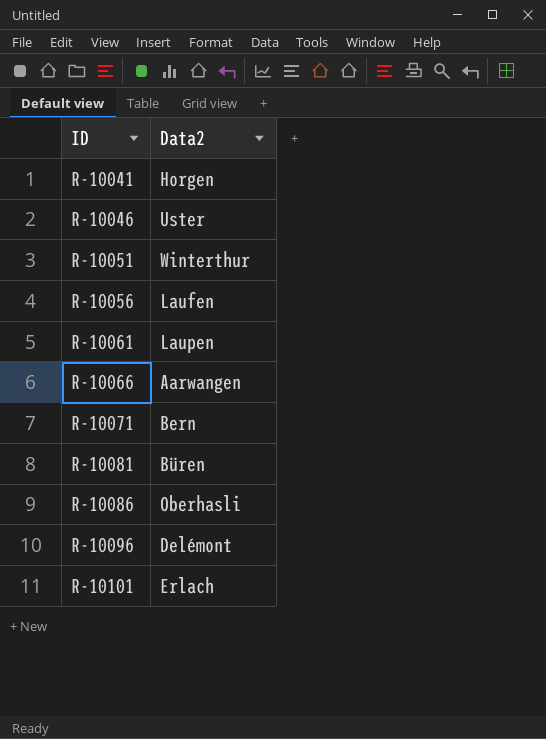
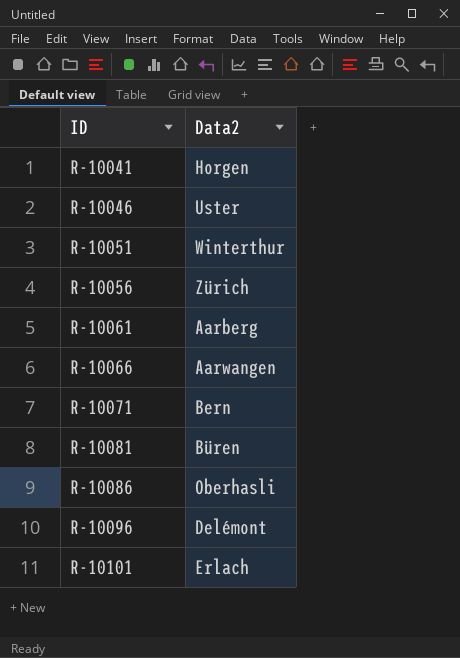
R-10056 | Data2: Laufen -> Zürich
R-10061 | Data2: Laupen -> Aarberg

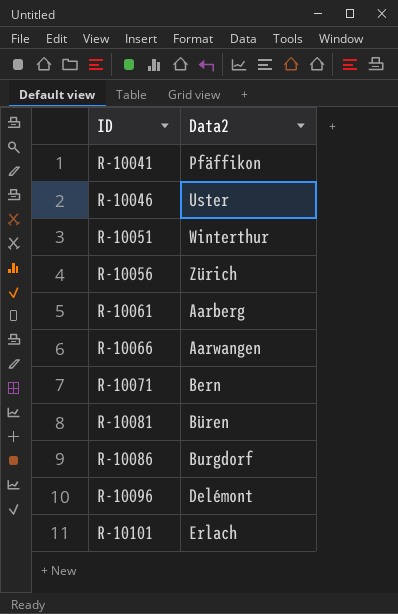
R-10041 | Data2: Horgen -> Pfäffikon
R-10086 | Data2: Oberhasli -> Burgdorf

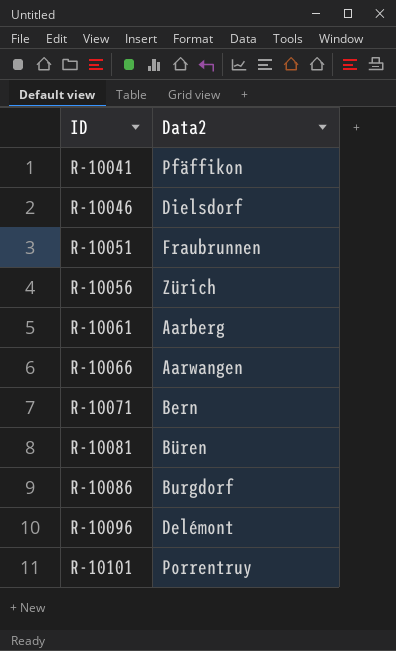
R-10046 | Data2: Uster -> Dielsdorf
R-10051 | Data2: Winterthur -> Fraubrunnen
R-10101 | Data2: Erlach -> Porrentruy

